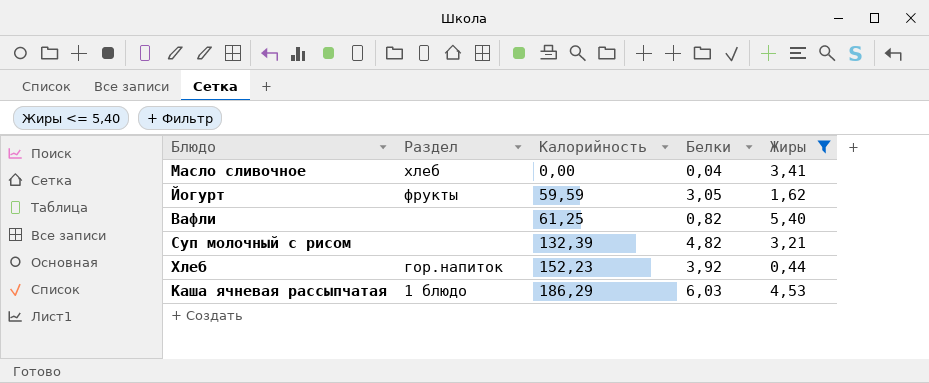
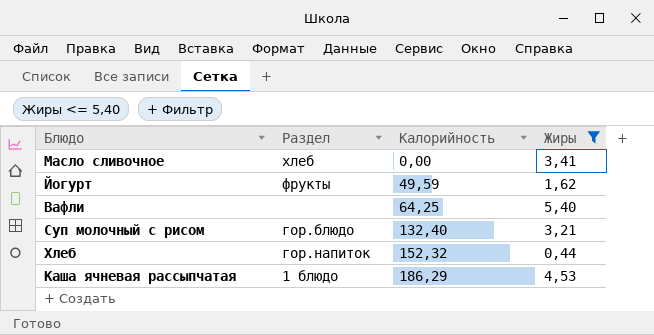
column Белки | position: 4 -> none
Йогурт | Калорийность: 59,59 -> 49,59
Вафли | Калорийность: 61,25 -> 64,25
Суп молочный с рисом | Раздел: none -> гор.блюдо
Суп молочный с рисом | Калорийность: 132,39 -> 132,40
Хлеб | Калорийность: 152,23 -> 152,32

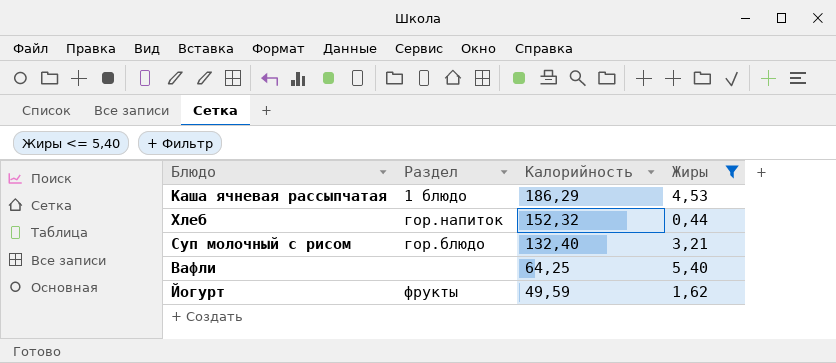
row order: Калорийность ascending -> Калорийность descending
row Масло сливочное: хлеб | 0,00 | 3,41 -> none

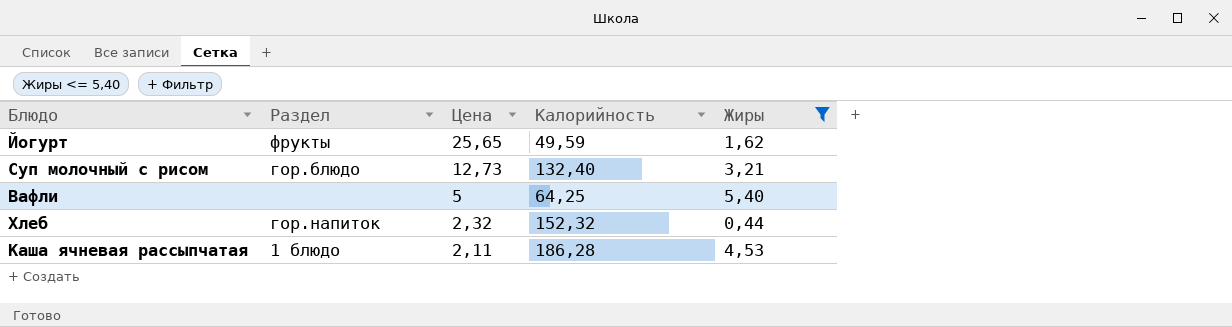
row order: Калорийность descending -> Цена descending
column Цена | position: none -> 3
Каша ячневая рассыпчатая | Калорийность: 186,29 -> 186,28

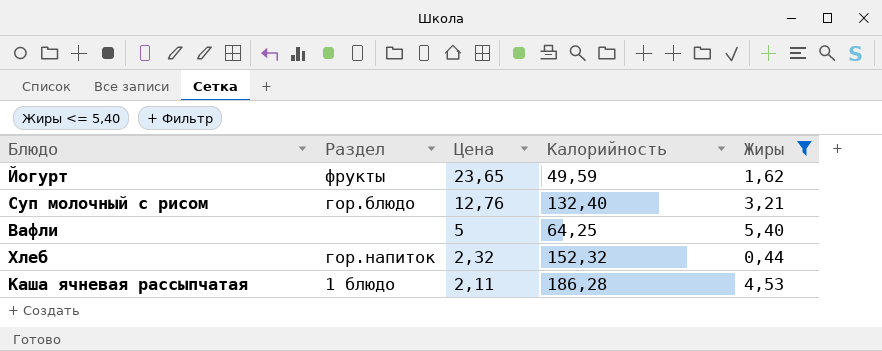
Йогурт | Цена: 25,65 -> 23,65
Суп молочный с рисом | Цена: 12,73 -> 12,76

